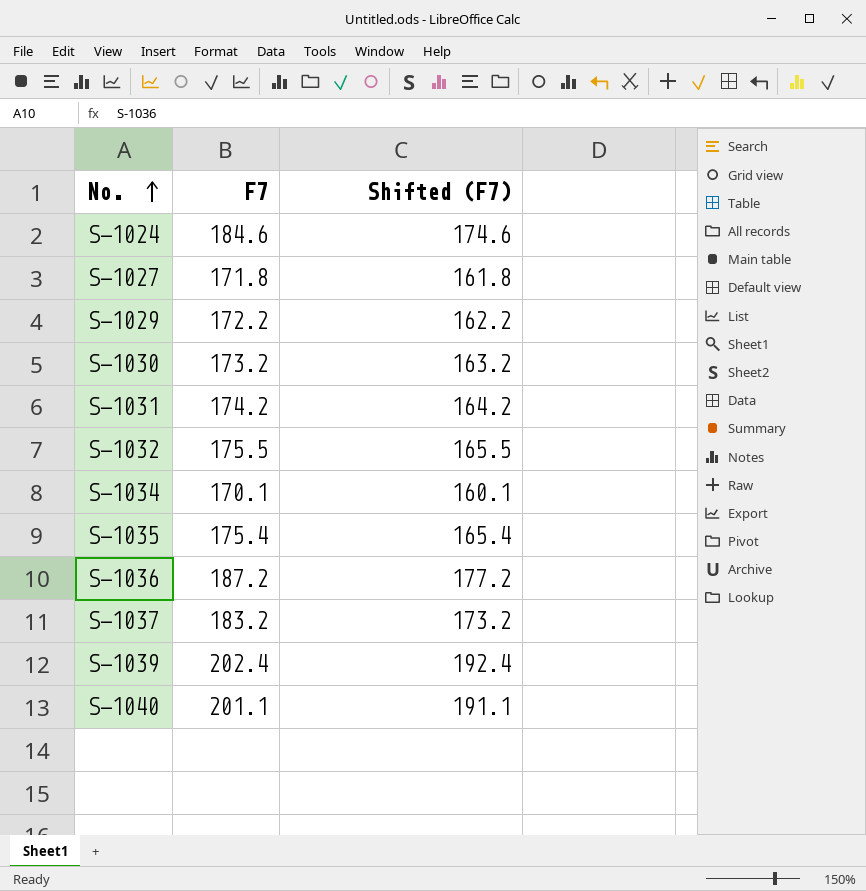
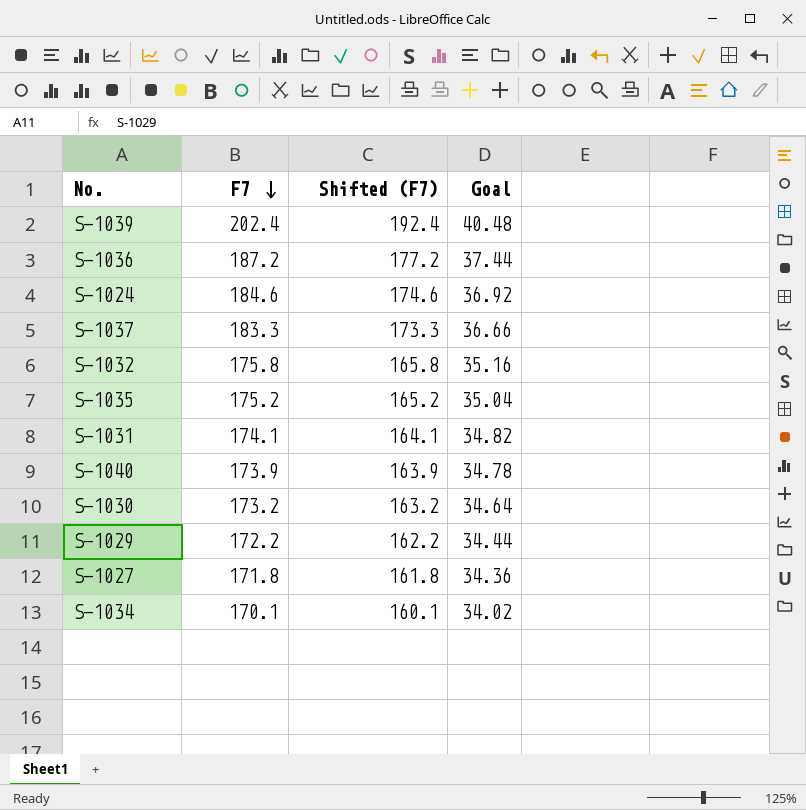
row order: No. ascending -> F7 descending
column Goal | formula: none -> [F7] * 0.2
S-1037 | F7: 183.2 -> 183.3
S-1037 | Shifted (F7): 173.2 -> 173.3
S-1032 | F7: 175.5 -> 175.8
S-1032 | Shifted (F7): 165.5 -> 165.8
S-1035 | F7: 175.4 -> 175.2
S-1035 | Shifted (F7): 165.4 -> 165.2
S-1031 | F7: 174.2 -> 174.1
S-1031 | Shifted (F7): 164.2 -> 164.1
S-1040 | F7: 201.1 -> 173.9
S-1040 | Shifted (F7): 191.1 -> 163.9

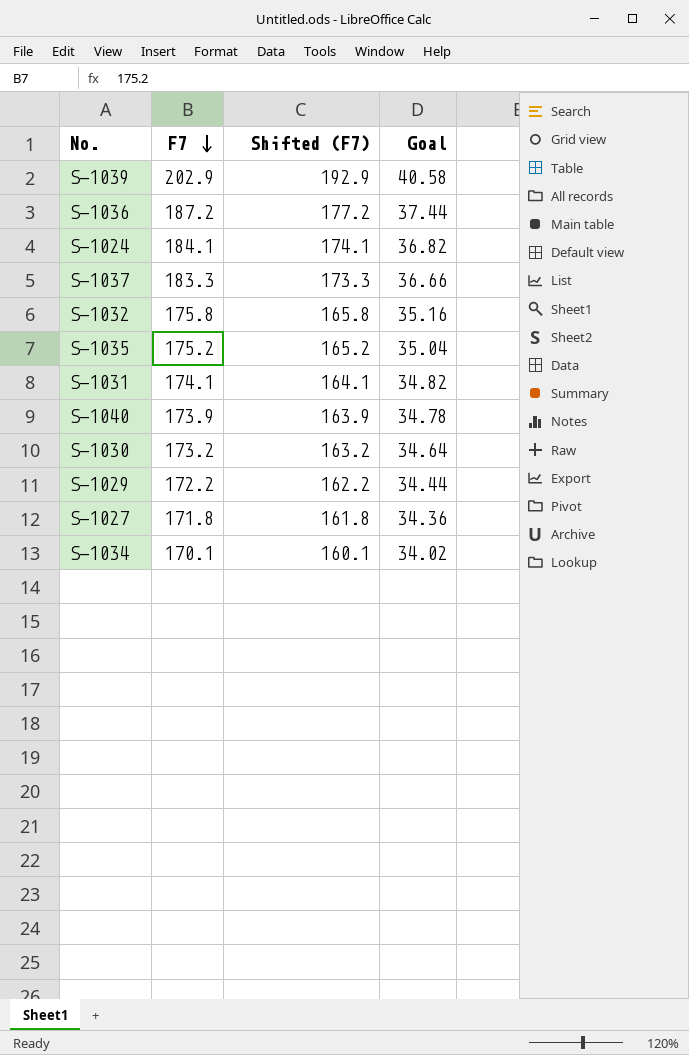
S-1039 | F7: 202.4 -> 202.9
S-1039 | Shifted (F7): 192.4 -> 192.9
S-1039 | Goal: 40.48 -> 40.58
S-1024 | F7: 184.6 -> 184.1
S-1024 | Shifted (F7): 174.6 -> 174.1
S-1024 | Goal: 36.92 -> 36.82

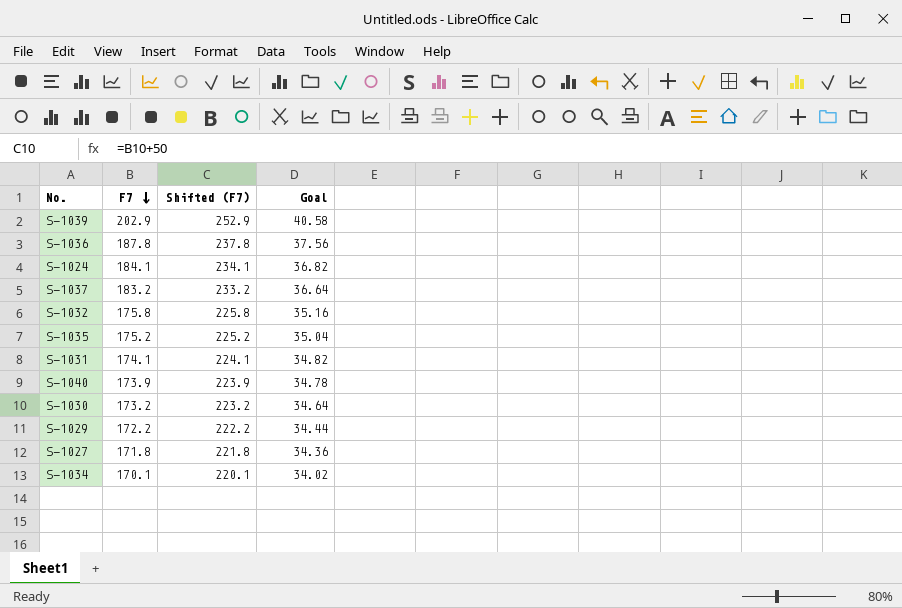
column Shifted (F7) | formula: [F7] - 10 -> [F7] + 50
S-1036 | F7: 187.2 -> 187.8
S-1036 | Goal: 37.44 -> 37.56
S-1037 | F7: 183.3 -> 183.2
S-1037 | Goal: 36.66 -> 36.64

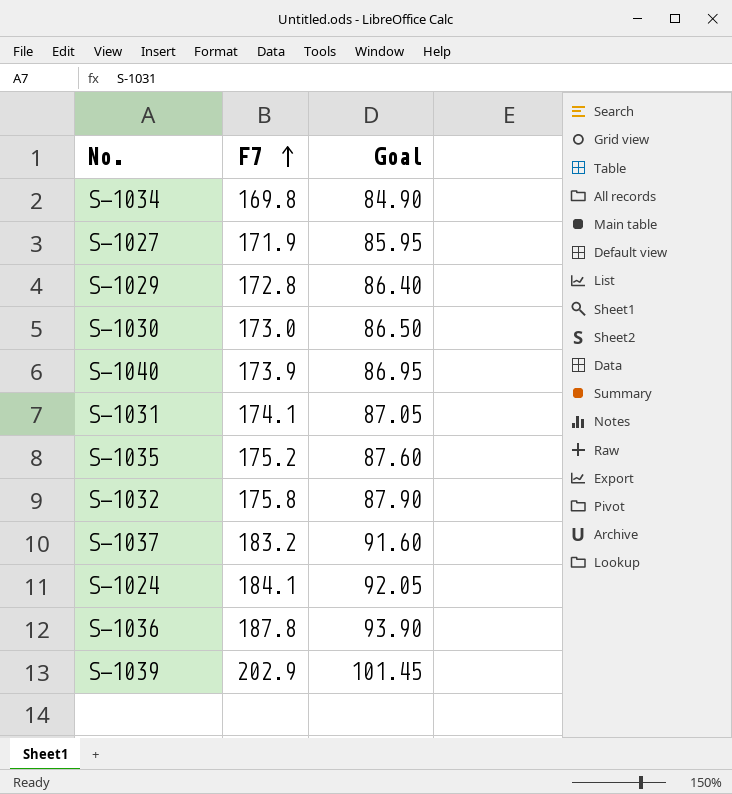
row order: F7 descending -> F7 ascending
column Shifted (F7) | formula: [F7] + 50 -> none
column Goal | formula: [F7] * 0.2 -> [F7] * 0.5
S-1034 | F7: 170.1 -> 169.8
S-1027 | F7: 171.8 -> 171.9
S-1029 | F7: 172.2 -> 172.8
S-1030 | F7: 173.2 -> 173.0

